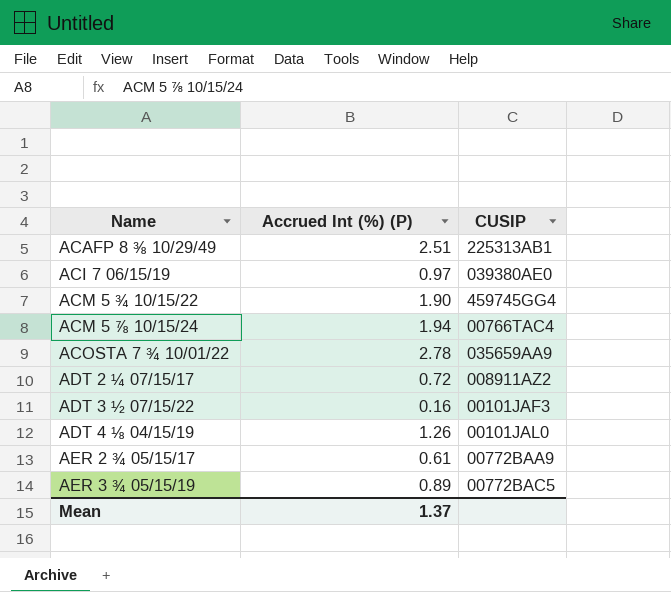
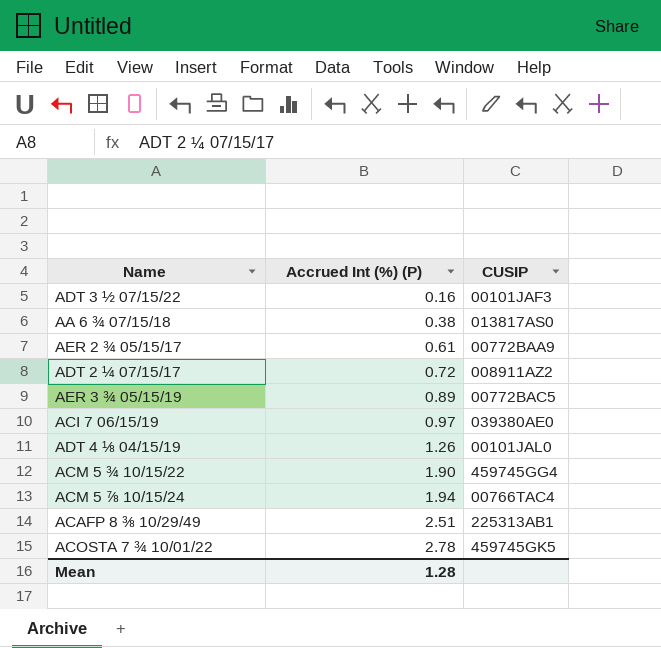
row order: Name ascending -> Accrued Int (%) (P) ascending
row AA 6 ¾ 07/15/18: none -> 0.38 | 013817AS0
ACOSTA 7 ¾ 10/01/22 | CUSIP: 035659AA9 -> 459745GK5
Mean | Accrued Int (%) (P): 1.37 -> 1.28

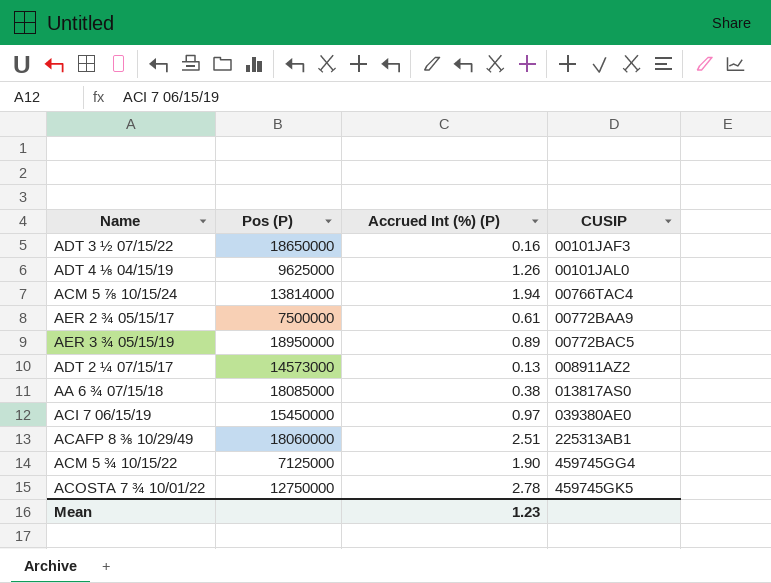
row order: Accrued Int (%) (P) ascending -> CUSIP ascending
column Pos (P) | position: none -> 2
ADT 2 ¼ 07/15/17 | Accrued Int (%) (P): 0.72 -> 0.13
Mean | Accrued Int (%) (P): 1.28 -> 1.23

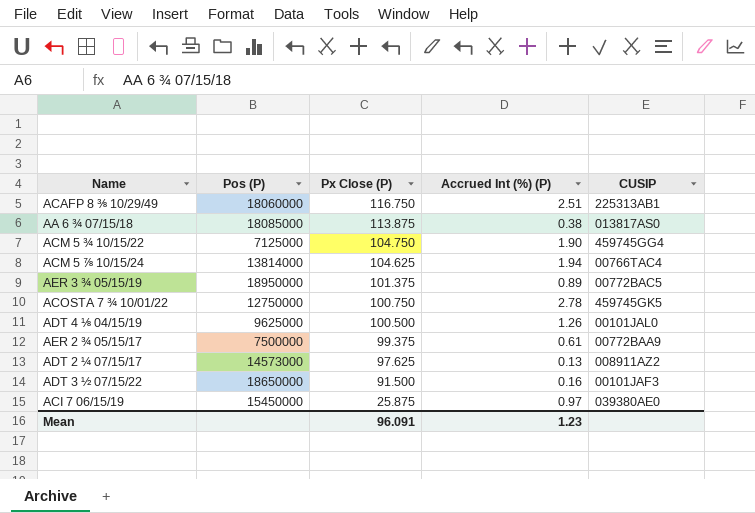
row order: CUSIP ascending -> Px Close (P) descending
column Px Close (P) | position: none -> 3

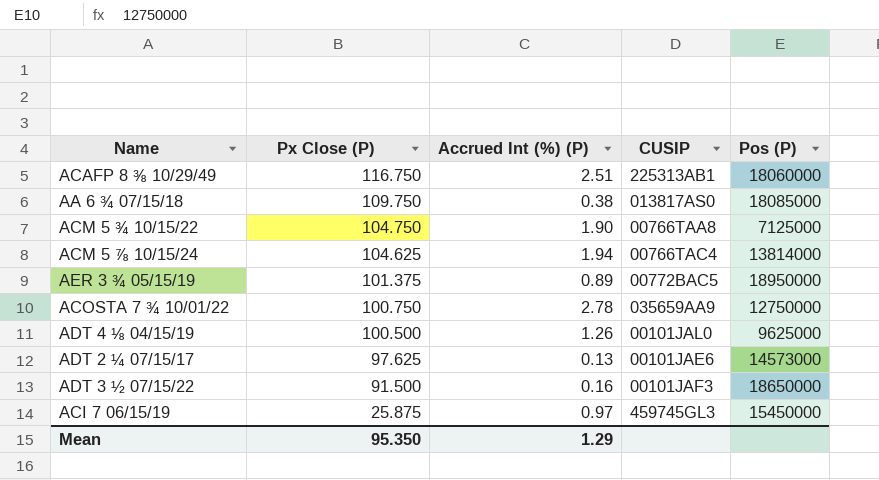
column Pos (P) | position: 2 -> 5
row AER 2 ¾ 05/15/17: 7500000 | 99.375 | 0.61 | 00772BAA9 -> none
AA 6 ¾ 07/15/18 | Px Close (P): 113.875 -> 109.750
ACM 5 ¾ 10/15/22 | CUSIP: 459745GG4 -> 00766TAA8
ACOSTA 7 ¾ 10/01/22 | CUSIP: 459745GK5 -> 035659AA9
ADT 2 ¼ 07/15/17 | CUSIP: 008911AZ2 -> 00101JAE6
ACI 7 06/15/19 | CUSIP: 039380AE0 -> 459745GL3
Mean | Px Close (P): 96.091 -> 95.350
Mean | Accrued Int (%) (P): 1.23 -> 1.29

